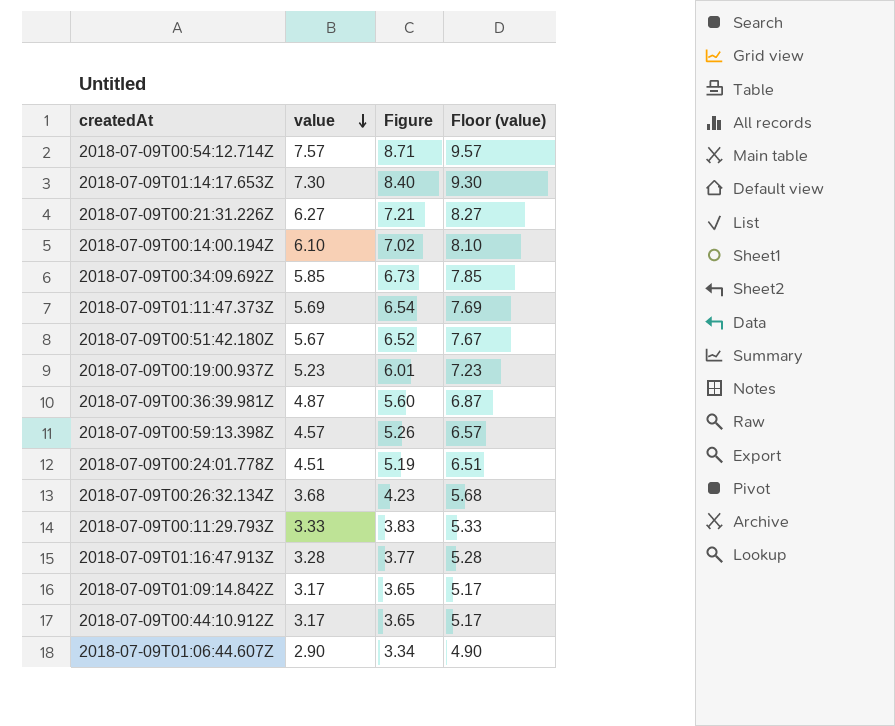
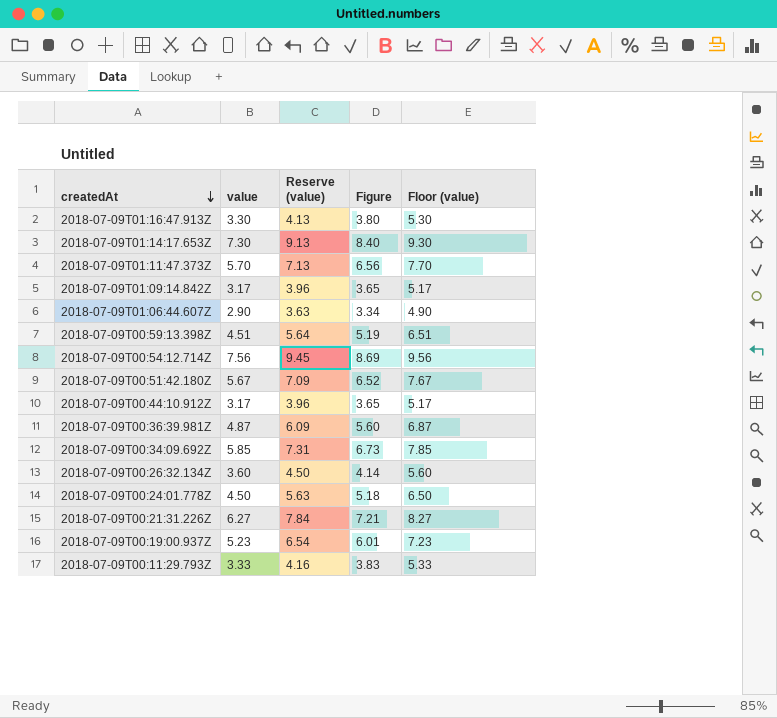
row order: value descending -> createdAt descending
column Reserve (value) | formula: none -> [value] * 1.25
row 2018-07-09T00:14:00.194Z: 6.10 | 7.02 | 8.10 -> none
2018-07-09T01:16:47.913Z | value: 3.28 -> 3.30
2018-07-09T01:16:47.913Z | Figure: 3.77 -> 3.80
2018-07-09T01:16:47.913Z | Floor (value): 5.28 -> 5.30
2018-07-09T01:11:47.373Z | value: 5.69 -> 5.70
2018-07-09T01:11:47.373Z | Figure: 6.54 -> 6.56
2018-07-09T01:11:47.373Z | Floor (value): 7.69 -> 7.70
2018-07-09T00:59:13.398Z | value: 4.57 -> 4.51
2018-07-09T00:59:13.398Z | Figure: 5.26 -> 5.19
2018-07-09T00:59:13.398Z | Floor (value): 6.57 -> 6.51
2018-07-09T00:54:12.714Z | value: 7.57 -> 7.56
2018-07-09T00:54:12.714Z | Figure: 8.71 -> 8.69
2018-07-09T00:54:12.714Z | Floor (value): 9.57 -> 9.56
2018-07-09T00:26:32.134Z | value: 3.68 -> 3.60
2018-07-09T00:26:32.134Z | Figure: 4.23 -> 4.14
2018-07-09T00:26:32.134Z | Floor (value): 5.68 -> 5.60
2018-07-09T00:24:01.778Z | value: 4.51 -> 4.50
2018-07-09T00:24:01.778Z | Figure: 5.19 -> 5.18
2018-07-09T00:24:01.778Z | Floor (value): 6.51 -> 6.50

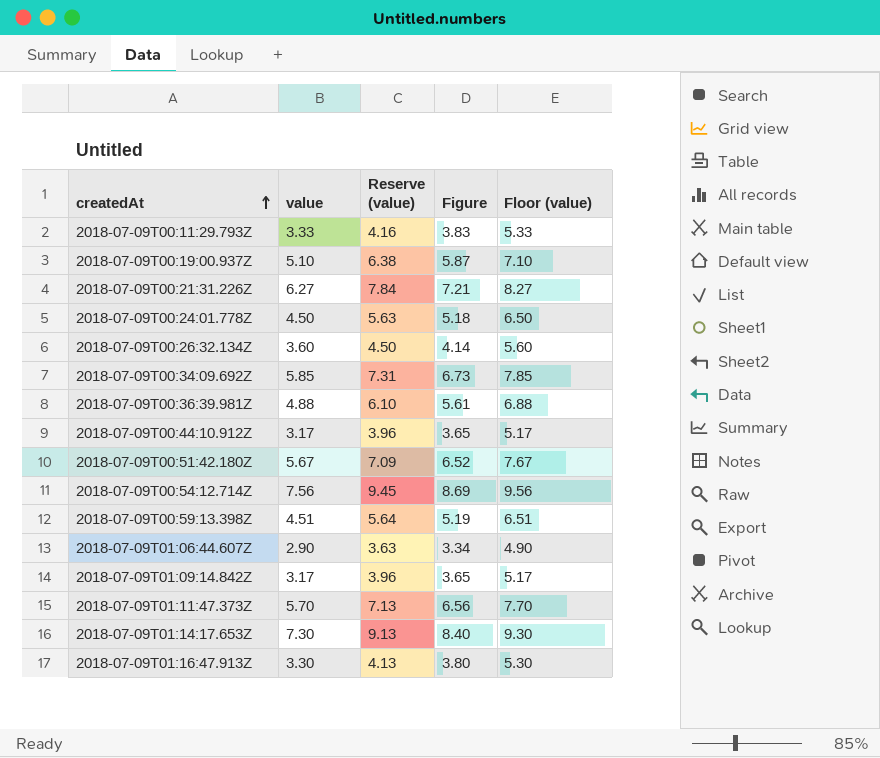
row order: createdAt descending -> createdAt ascending
2018-07-09T00:19:00.937Z | value: 5.23 -> 5.10
2018-07-09T00:19:00.937Z | Reserve (value): 6.54 -> 6.38
2018-07-09T00:19:00.937Z | Figure: 6.01 -> 5.87
2018-07-09T00:19:00.937Z | Floor (value): 7.23 -> 7.10
2018-07-09T00:36:39.981Z | value: 4.87 -> 4.88
2018-07-09T00:36:39.981Z | Reserve (value): 6.09 -> 6.10
2018-07-09T00:36:39.981Z | Figure: 5.60 -> 5.61
2018-07-09T00:36:39.981Z | Floor (value): 6.87 -> 6.88

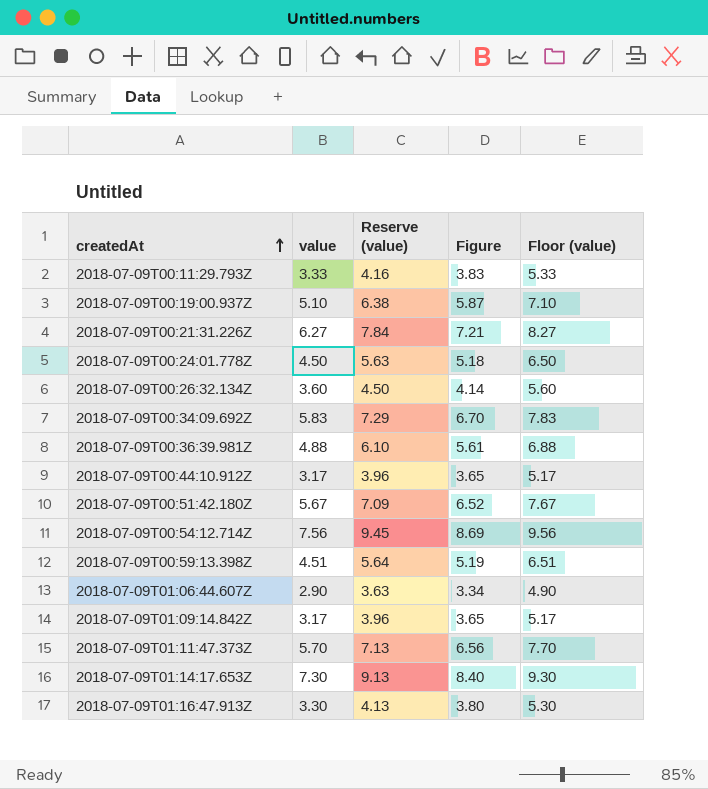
2018-07-09T00:34:09.692Z | value: 5.85 -> 5.83
2018-07-09T00:34:09.692Z | Reserve (value): 7.31 -> 7.29
2018-07-09T00:34:09.692Z | Figure: 6.73 -> 6.70
2018-07-09T00:34:09.692Z | Floor (value): 7.85 -> 7.83

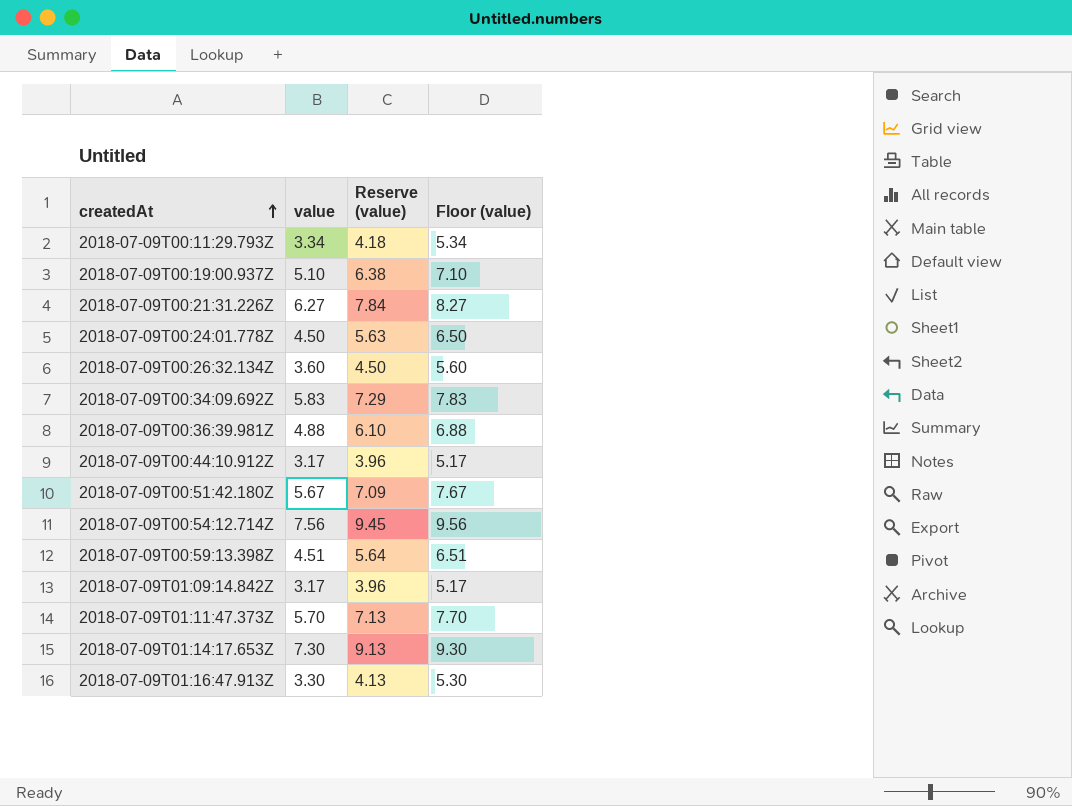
column Figure | formula: [value] * 1.15 -> none
row 2018-07-09T01:06:44.607Z: 2.90 | 3.63 | 3.34 | 4.90 -> none
2018-07-09T00:11:29.793Z | value: 3.33 -> 3.34
2018-07-09T00:11:29.793Z | Reserve (value): 4.16 -> 4.18
2018-07-09T00:11:29.793Z | Floor (value): 5.33 -> 5.34

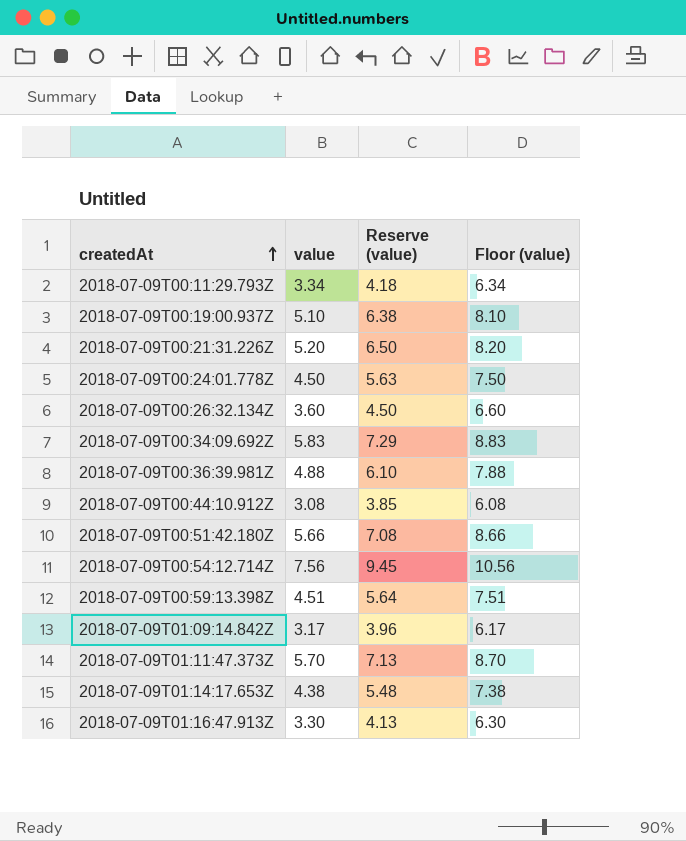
column Floor (value) | formula: [value] + 2 -> [value] + 3
2018-07-09T00:21:31.226Z | value: 6.27 -> 5.20
2018-07-09T00:21:31.226Z | Reserve (value): 7.84 -> 6.50
2018-07-09T00:44:10.912Z | value: 3.17 -> 3.08
2018-07-09T00:44:10.912Z | Reserve (value): 3.96 -> 3.85
2018-07-09T00:51:42.180Z | value: 5.67 -> 5.66
2018-07-09T00:51:42.180Z | Reserve (value): 7.09 -> 7.08
2018-07-09T01:14:17.653Z | value: 7.30 -> 4.38
2018-07-09T01:14:17.653Z | Reserve (value): 9.13 -> 5.48

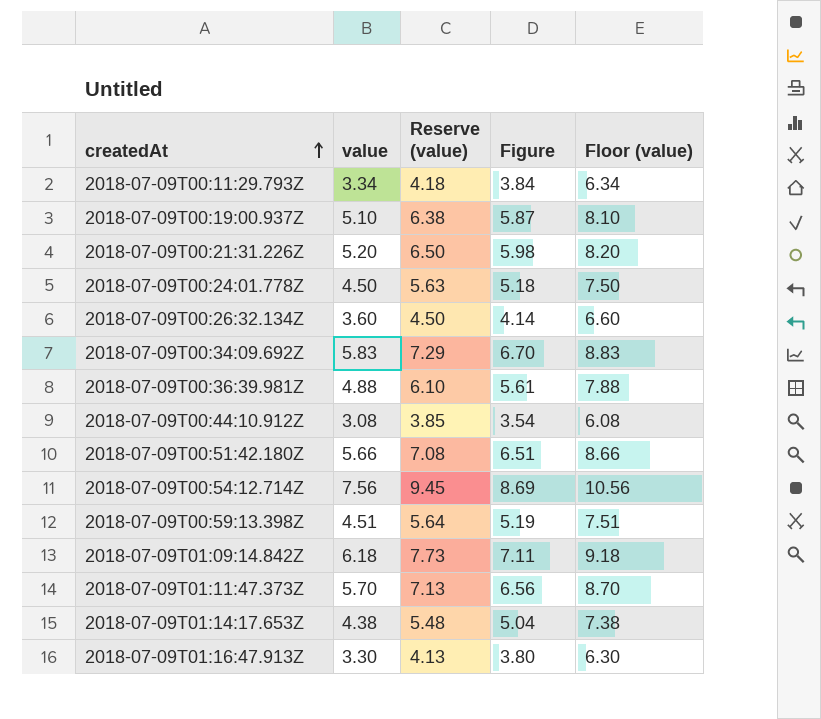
column Figure | formula: none -> [value] * 1.15
2018-07-09T01:09:14.842Z | value: 3.17 -> 6.18
2018-07-09T01:09:14.842Z | Reserve (value): 3.96 -> 7.73
2018-07-09T01:09:14.842Z | Floor (value): 6.17 -> 9.18

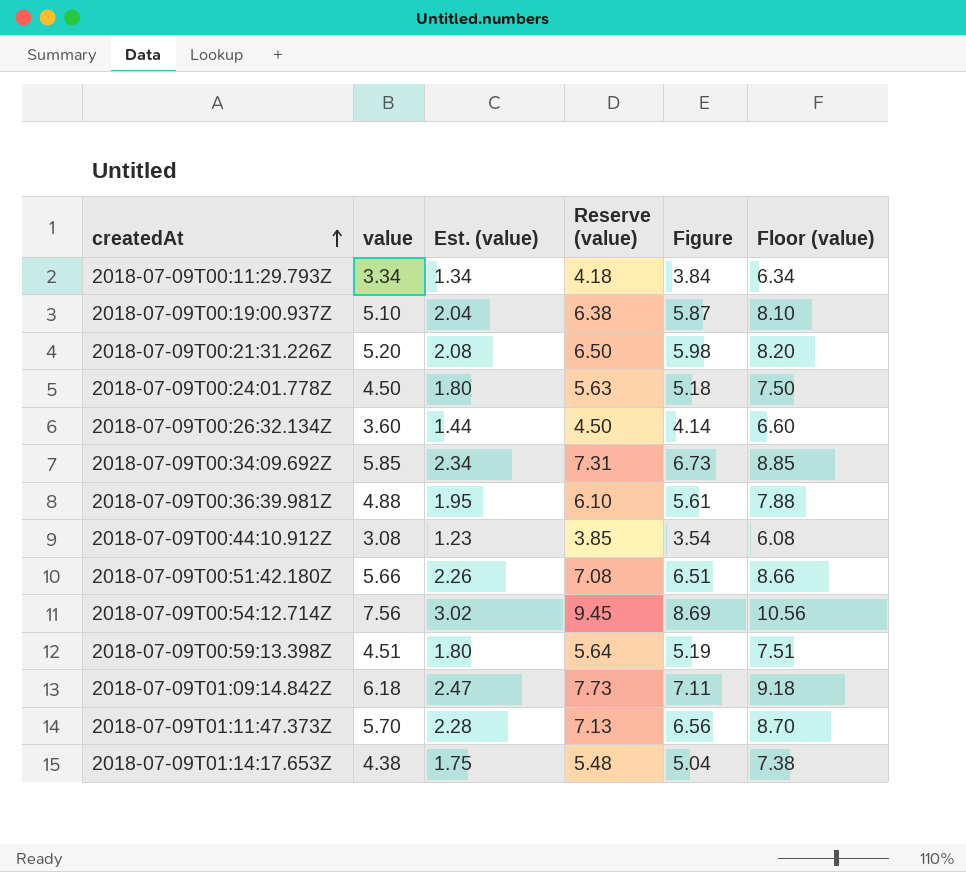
column Est. (value) | formula: none -> [value] * 0.4
row 2018-07-09T01:16:47.913Z: 3.30 | 4.13 | 3.80 | 6.30 -> none
2018-07-09T00:34:09.692Z | value: 5.83 -> 5.85
2018-07-09T00:34:09.692Z | Reserve (value): 7.29 -> 7.31
2018-07-09T00:34:09.692Z | Figure: 6.70 -> 6.73
2018-07-09T00:34:09.692Z | Floor (value): 8.83 -> 8.85

